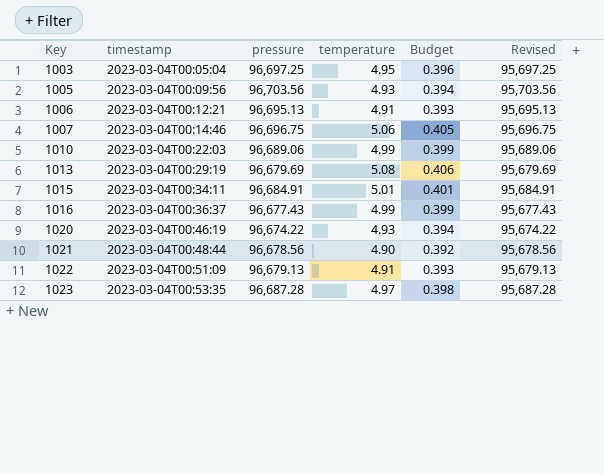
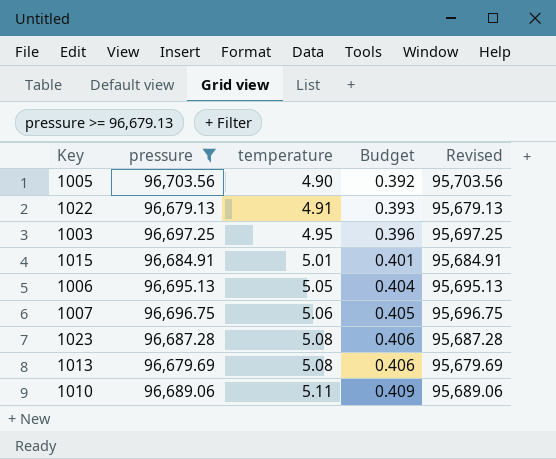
filter: none -> pressure >= 96,679.13
row order: Key ascending -> temperature ascending
column timestamp | position: 2 -> none
1005 | temperature: 4.93 -> 4.90
1005 | Budget: 0.394 -> 0.392
1006 | temperature: 4.91 -> 5.05
1006 | Budget: 0.393 -> 0.404
1023 | temperature: 4.97 -> 5.08
1023 | Budget: 0.398 -> 0.406
1010 | temperature: 4.99 -> 5.11
1010 | Budget: 0.399 -> 0.409

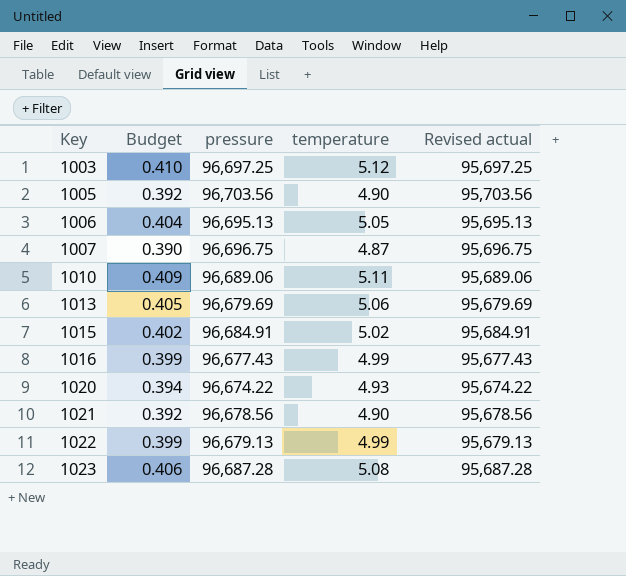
filter: pressure >= 96,679.13 -> none
row order: temperature ascending -> Key ascending
column Budget | position: 4 -> 2
column name: Revised -> Revised actual
1003 | Budget: 0.396 -> 0.410
1003 | temperature: 4.95 -> 5.12
1007 | Budget: 0.405 -> 0.390
1007 | temperature: 5.06 -> 4.87
1013 | Budget: 0.406 -> 0.405
1013 | temperature: 5.08 -> 5.06
1015 | Budget: 0.401 -> 0.402
1015 | temperature: 5.01 -> 5.02
1022 | Budget: 0.393 -> 0.399
1022 | temperature: 4.91 -> 4.99

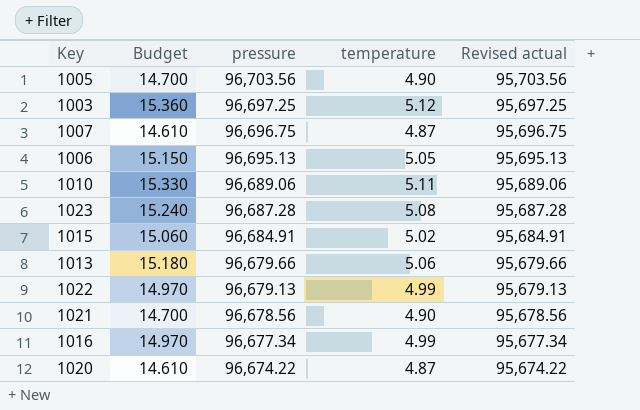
row order: Key ascending -> pressure descending
column Budget | formula: [temperature] * 0.08 -> [temperature] * 3
1013 | pressure: 96,679.69 -> 96,679.66
1013 | Revised actual: 95,679.69 -> 95,679.66
1016 | pressure: 96,677.43 -> 96,677.34
1016 | Revised actual: 95,677.43 -> 95,677.34
1020 | temperature: 4.93 -> 4.87

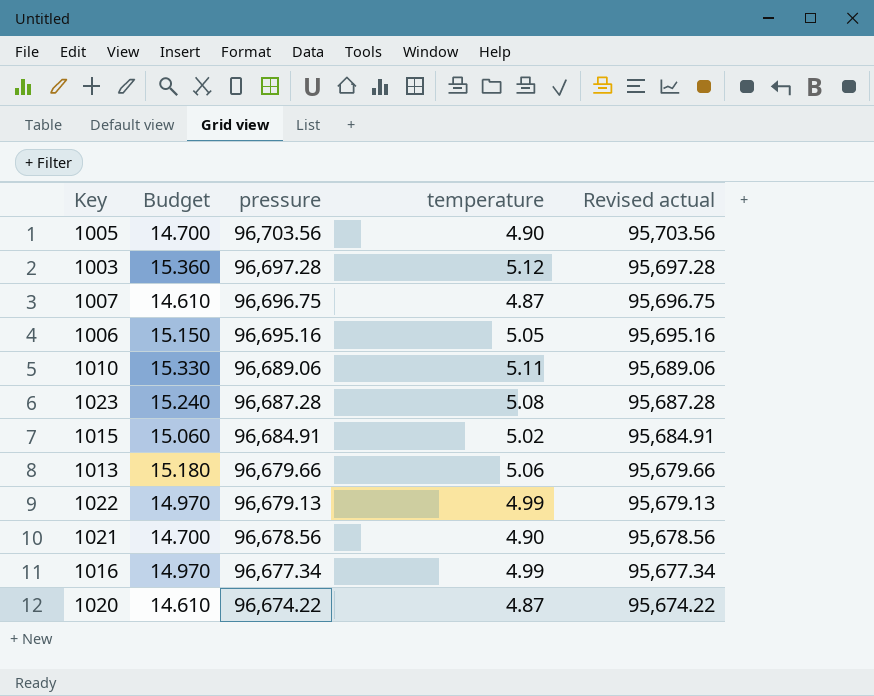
1003 | pressure: 96,697.25 -> 96,697.28
1003 | Revised actual: 95,697.25 -> 95,697.28
1006 | pressure: 96,695.13 -> 96,695.16
1006 | Revised actual: 95,695.13 -> 95,695.16

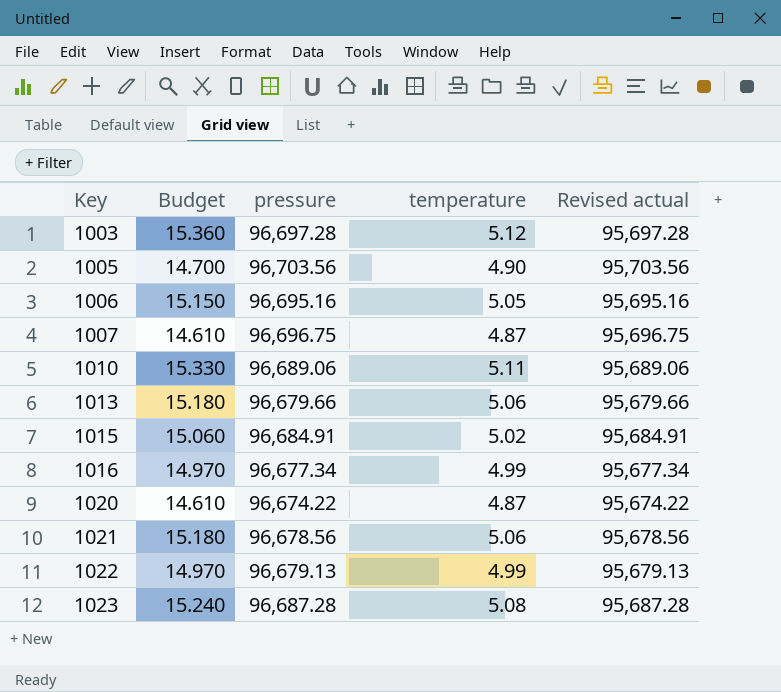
row order: pressure descending -> Key ascending
1021 | Budget: 14.700 -> 15.180
1021 | temperature: 4.90 -> 5.06

